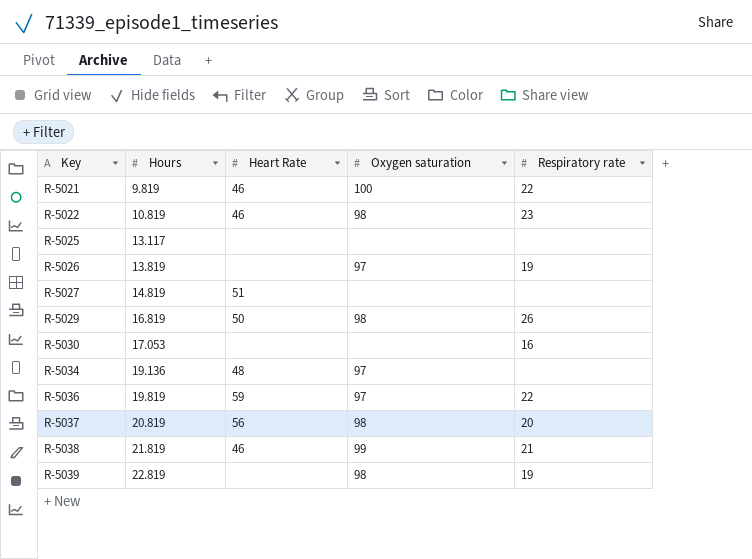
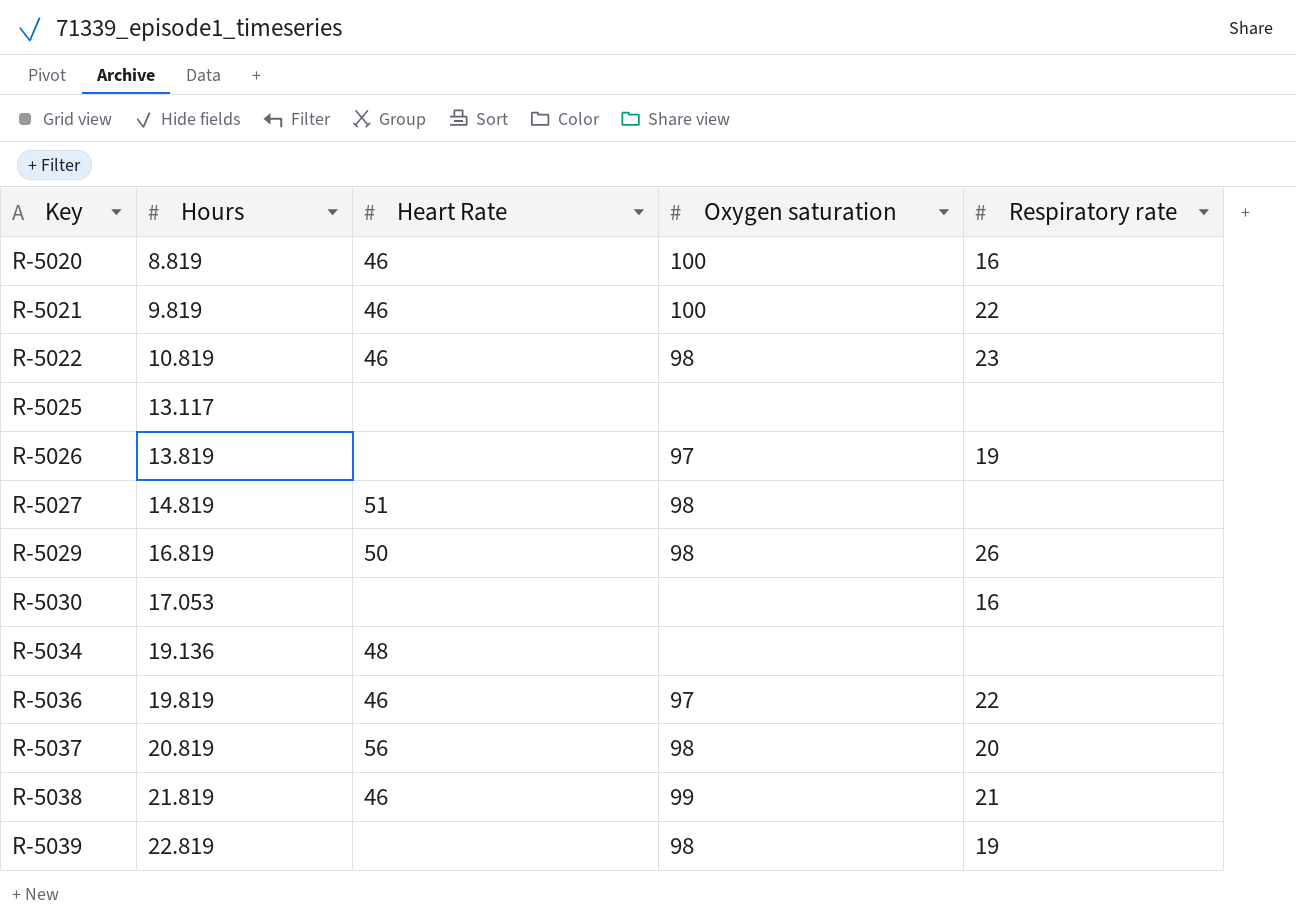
row R-5020: none -> 8.819 | 46 | 100 | 16
R-5027 | Oxygen saturation: none -> 98
R-5034 | Oxygen saturation: 97 -> none
R-5036 | Heart Rate: 59 -> 46

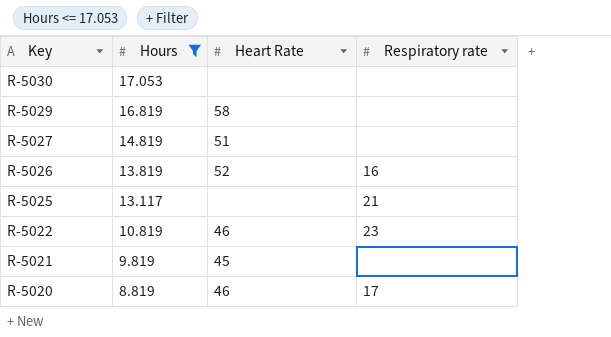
filter: none -> Hours <= 17.053
row order: Key ascending -> Key descending
column Oxygen saturation | position: 4 -> none
R-5030 | Respiratory rate: 16 -> none
R-5029 | Heart Rate: 50 -> 58
R-5029 | Respiratory rate: 26 -> none
R-5026 | Heart Rate: none -> 52
R-5026 | Respiratory rate: 19 -> 16
R-5025 | Respiratory rate: none -> 21
R-5021 | Heart Rate: 46 -> 45
R-5021 | Respiratory rate: 22 -> none
R-5020 | Respiratory rate: 16 -> 17

